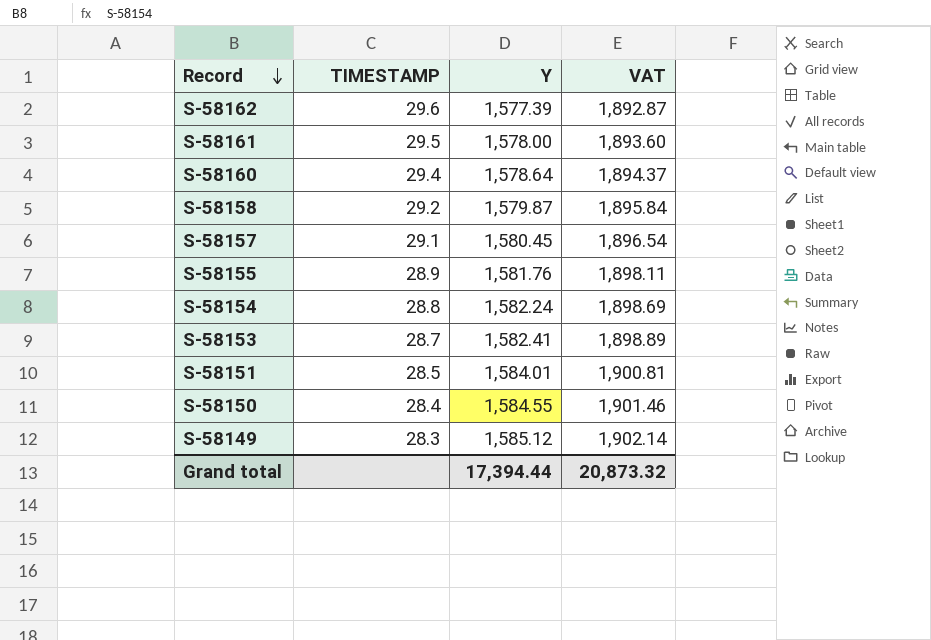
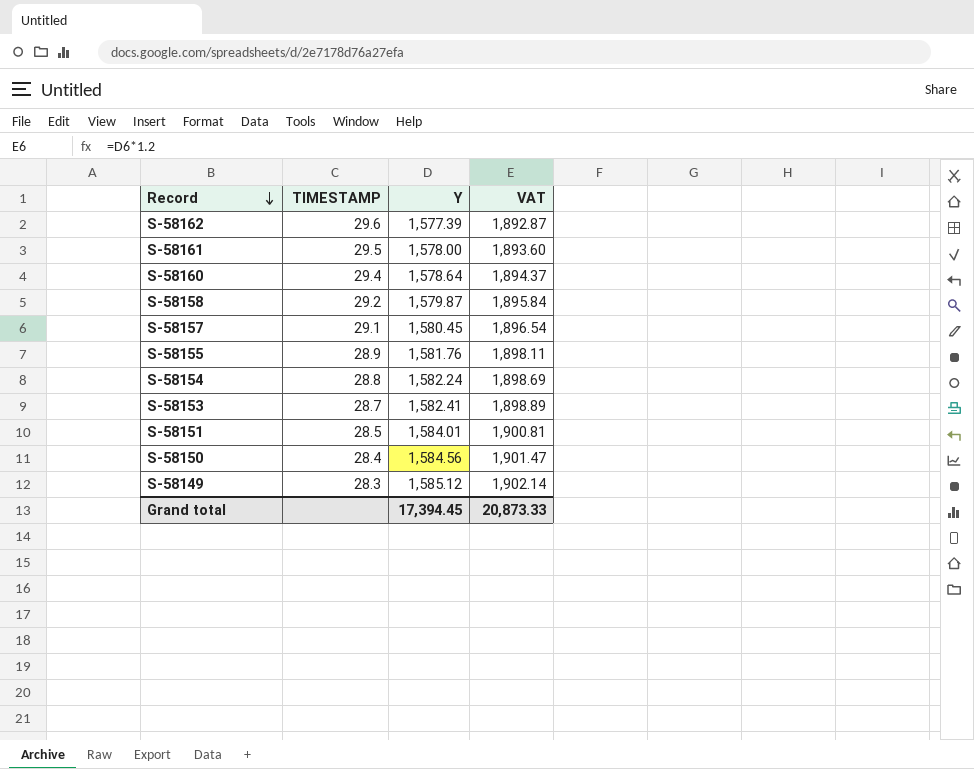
S-58150 | Y: 1,584.55 -> 1,584.56
S-58150 | VAT: 1,901.46 -> 1,901.47
Grand total | Y: 17,394.44 -> 17,394.45
Grand total | VAT: 20,873.32 -> 20,873.33

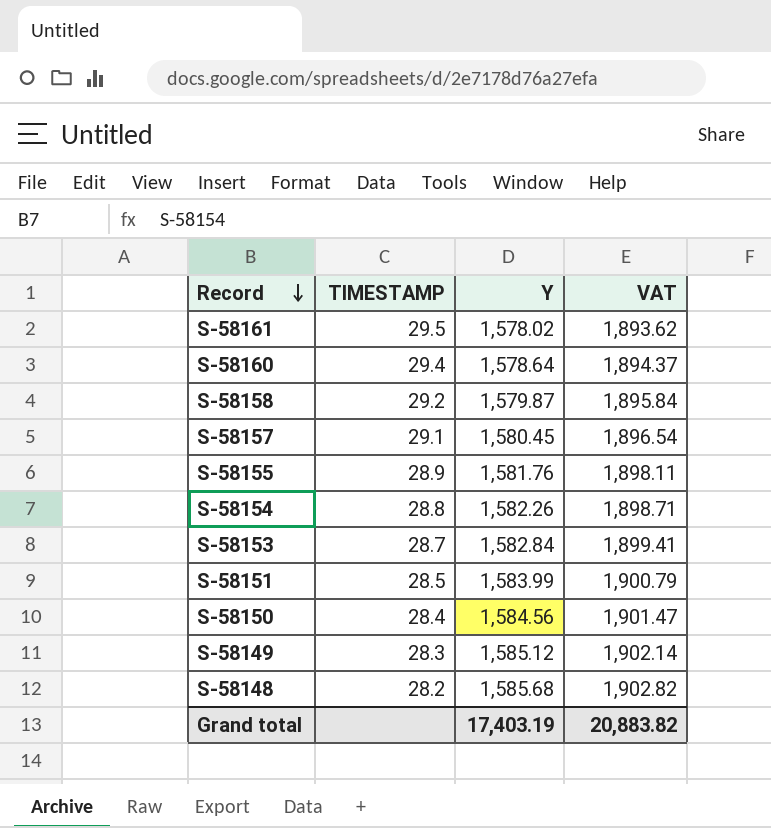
row S-58162: 29.6 | 1,577.39 | 1,892.87 -> none
S-58161 | Y: 1,578.00 -> 1,578.02
S-58161 | VAT: 1,893.60 -> 1,893.62
S-58154 | Y: 1,582.24 -> 1,582.26
S-58154 | VAT: 1,898.69 -> 1,898.71
S-58153 | Y: 1,582.41 -> 1,582.84
S-58153 | VAT: 1,898.89 -> 1,899.41
S-58151 | Y: 1,584.01 -> 1,583.99
S-58151 | VAT: 1,900.81 -> 1,900.79
row S-58148: none -> 28.2 | 1,585.68 | 1,902.82
Grand total | Y: 17,394.45 -> 17,403.19
Grand total | VAT: 20,873.33 -> 20,883.82

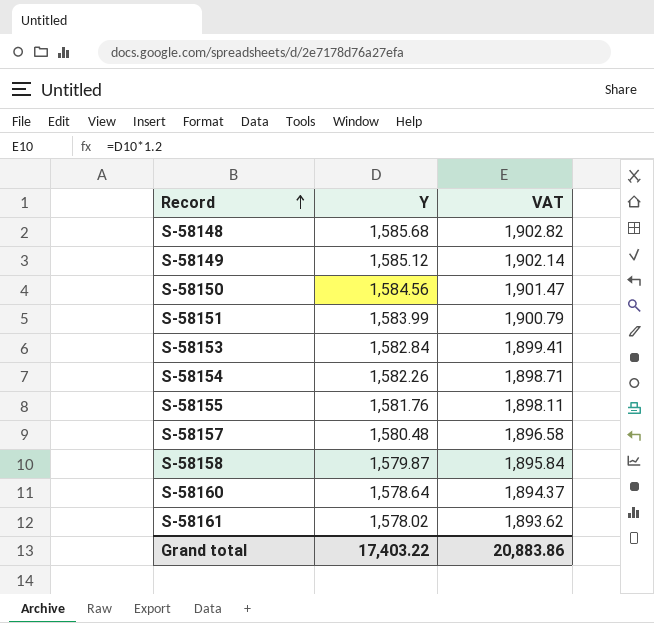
row order: Record descending -> Record ascending
column TIMESTAMP | position: 2 -> none
S-58157 | Y: 1,580.45 -> 1,580.48
S-58157 | VAT: 1,896.54 -> 1,896.58
Grand total | Y: 17,403.19 -> 17,403.22
Grand total | VAT: 20,883.82 -> 20,883.86

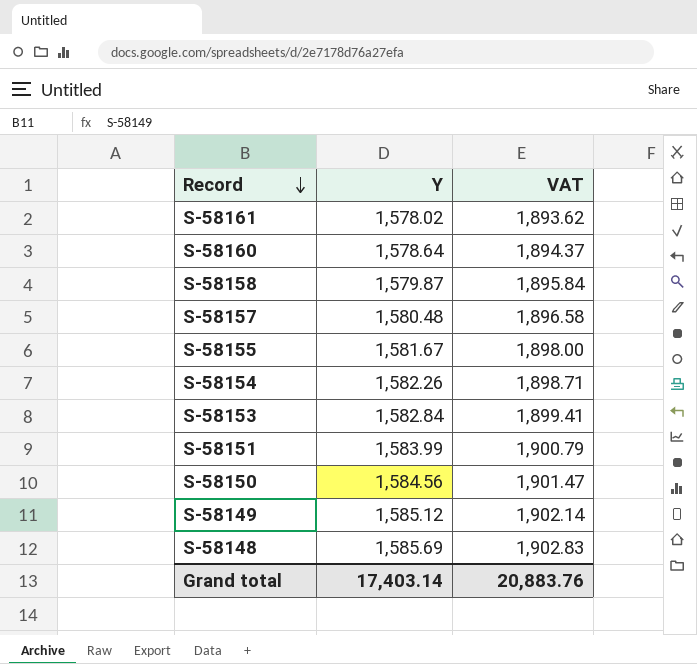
row order: Record ascending -> Record descending
S-58155 | Y: 1,581.76 -> 1,581.67
S-58155 | VAT: 1,898.11 -> 1,898.00
S-58148 | Y: 1,585.68 -> 1,585.69
S-58148 | VAT: 1,902.82 -> 1,902.83
Grand total | Y: 17,403.22 -> 17,403.14
Grand total | VAT: 20,883.86 -> 20,883.76

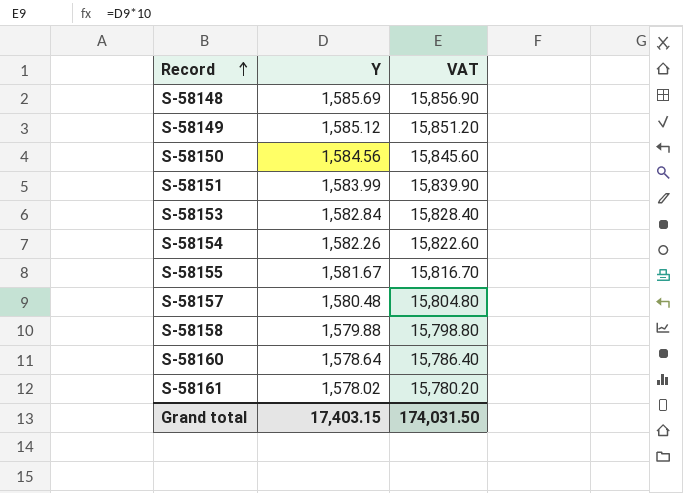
row order: Record descending -> Record ascending
column VAT | formula: [Y] * 1.2 -> [Y] * 10
S-58158 | Y: 1,579.87 -> 1,579.88
Grand total | Y: 17,403.14 -> 17,403.15
Grand total | VAT: 20,883.76 -> 174,031.50

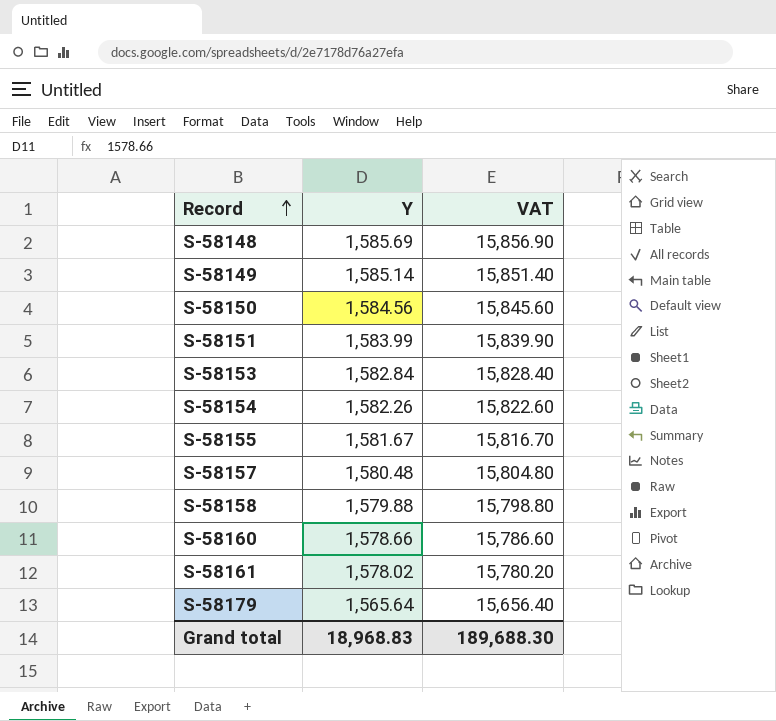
S-58149 | Y: 1,585.12 -> 1,585.14
S-58149 | VAT: 15,851.20 -> 15,851.40
S-58160 | Y: 1,578.64 -> 1,578.66
S-58160 | VAT: 15,786.40 -> 15,786.60
row S-58179: none -> 1,565.64 | 15,656.40
Grand total | Y: 17,403.15 -> 18,968.83
Grand total | VAT: 174,031.50 -> 189,688.30

